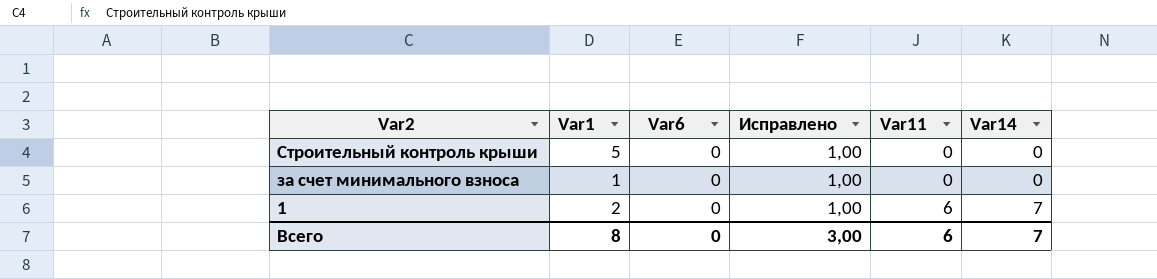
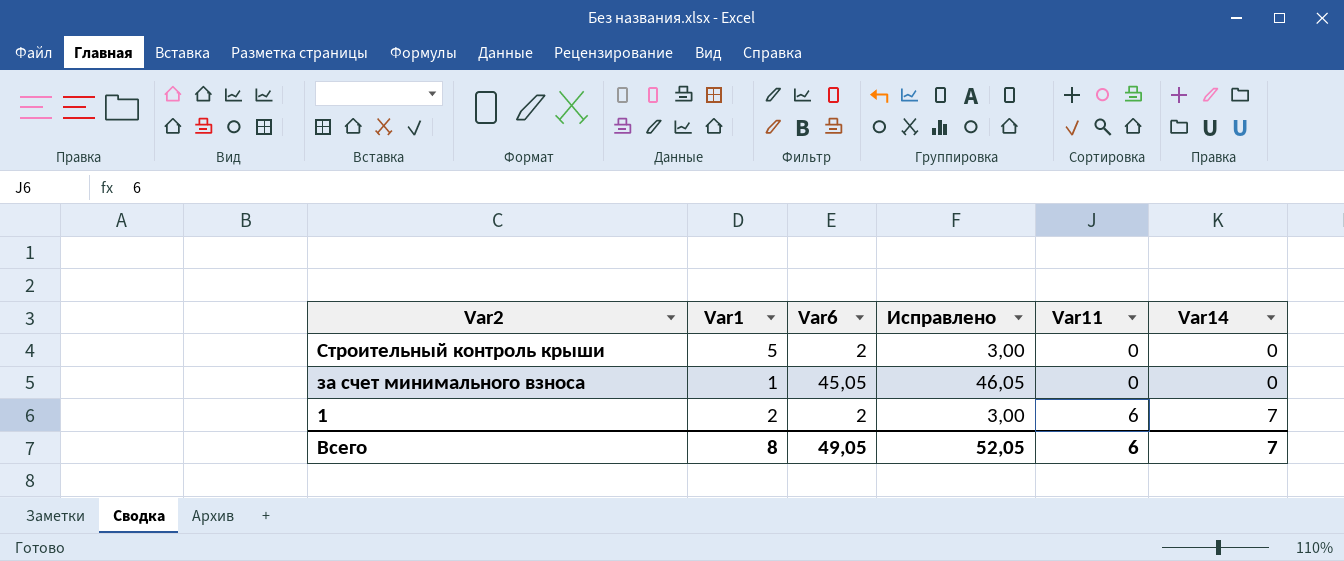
Строительный контроль крыши | Var6: 0 -> 2
Строительный контроль крыши | Исправлено: 1,00 -> 3,00
за счет минимального взноса | Var6: 0 -> 45,05
за счет минимального взноса | Исправлено: 1,00 -> 46,05
1 | Var6: 0 -> 2
1 | Исправлено: 1,00 -> 3,00
Всего | Var6: 0 -> 49,05
Всего | Исправлено: 3,00 -> 52,05

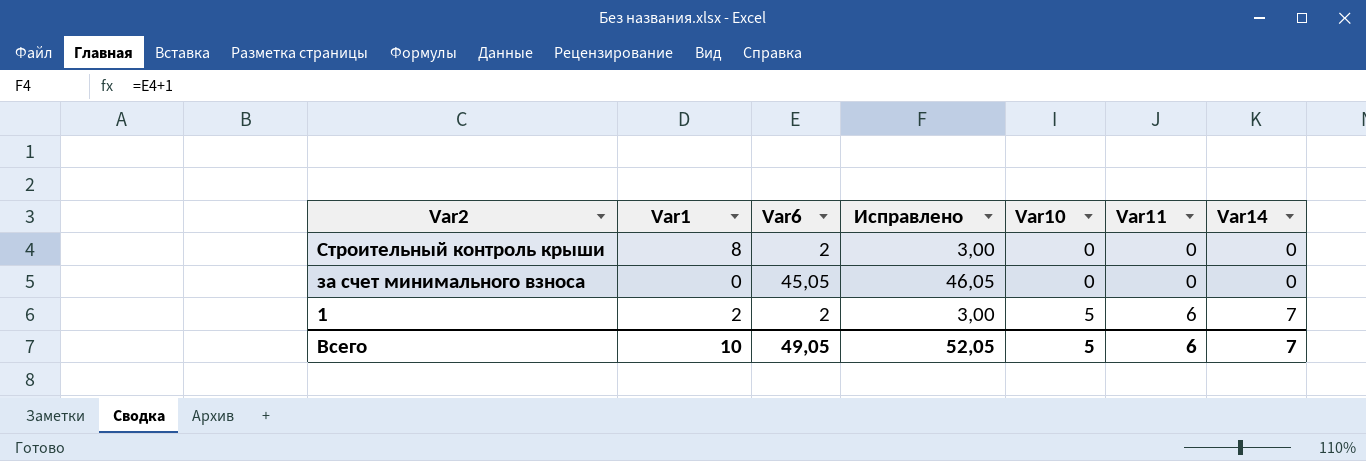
column Var10 | position: none -> 5
Строительный контроль крыши | Var1: 5 -> 8
за счет минимального взноса | Var1: 1 -> 0
Всего | Var1: 8 -> 10

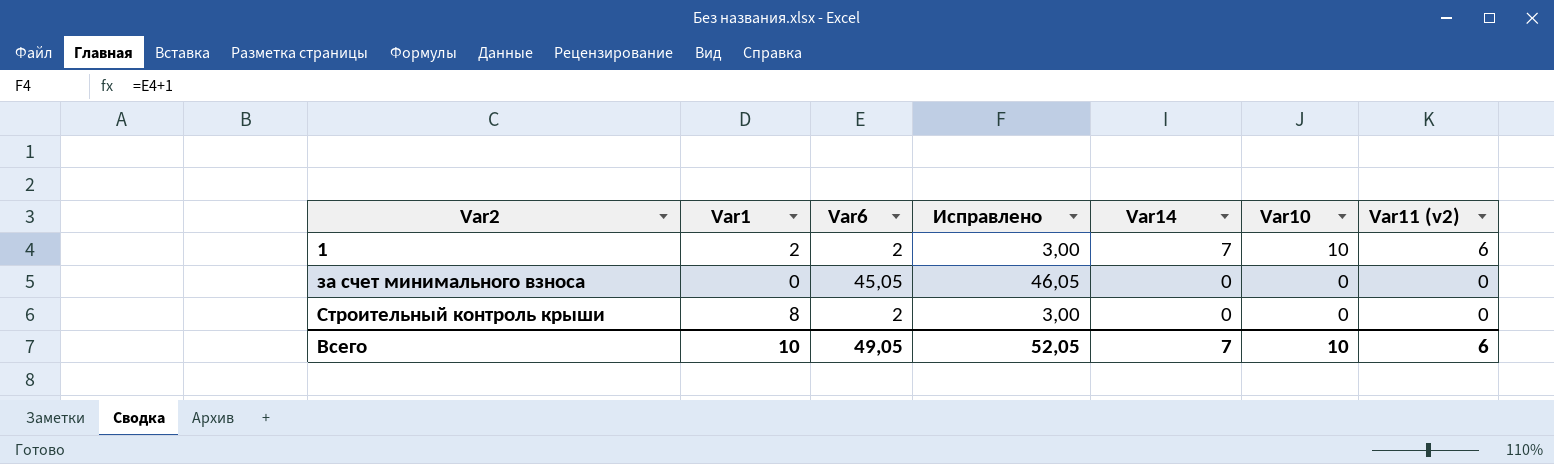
row order: Var2 descending -> Var2 ascending
column Var14 | position: 7 -> 5
column name: Var11 -> Var11 (v2)
1 | Var10: 5 -> 10
Всего | Var10: 5 -> 10

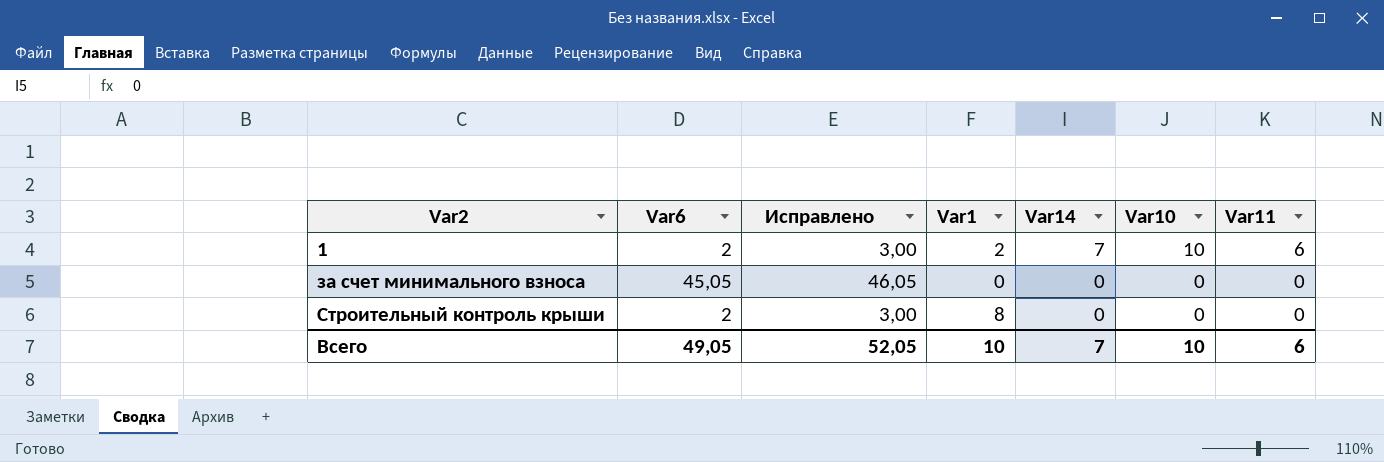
column Var1 | position: 2 -> 4
column name: Var11 (v2) -> Var11

